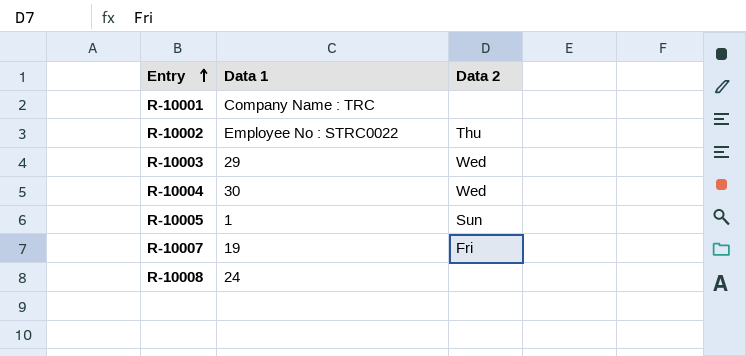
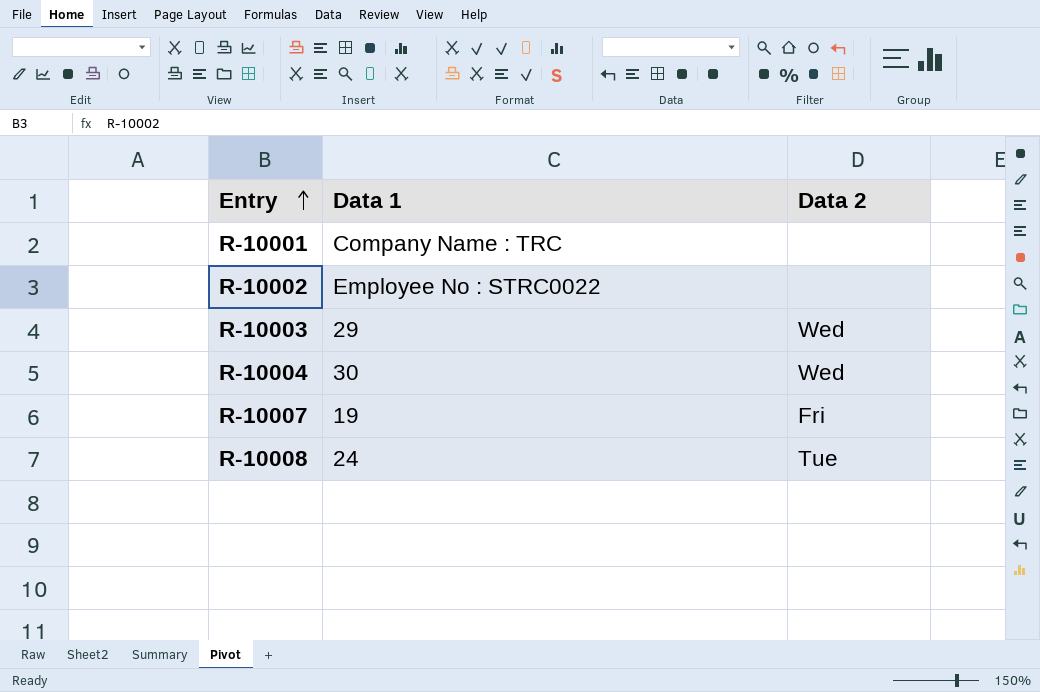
row R-10005: 1 | Sun -> none
R-10002 | Data 2: Thu -> none
R-10008 | Data 2: none -> Tue

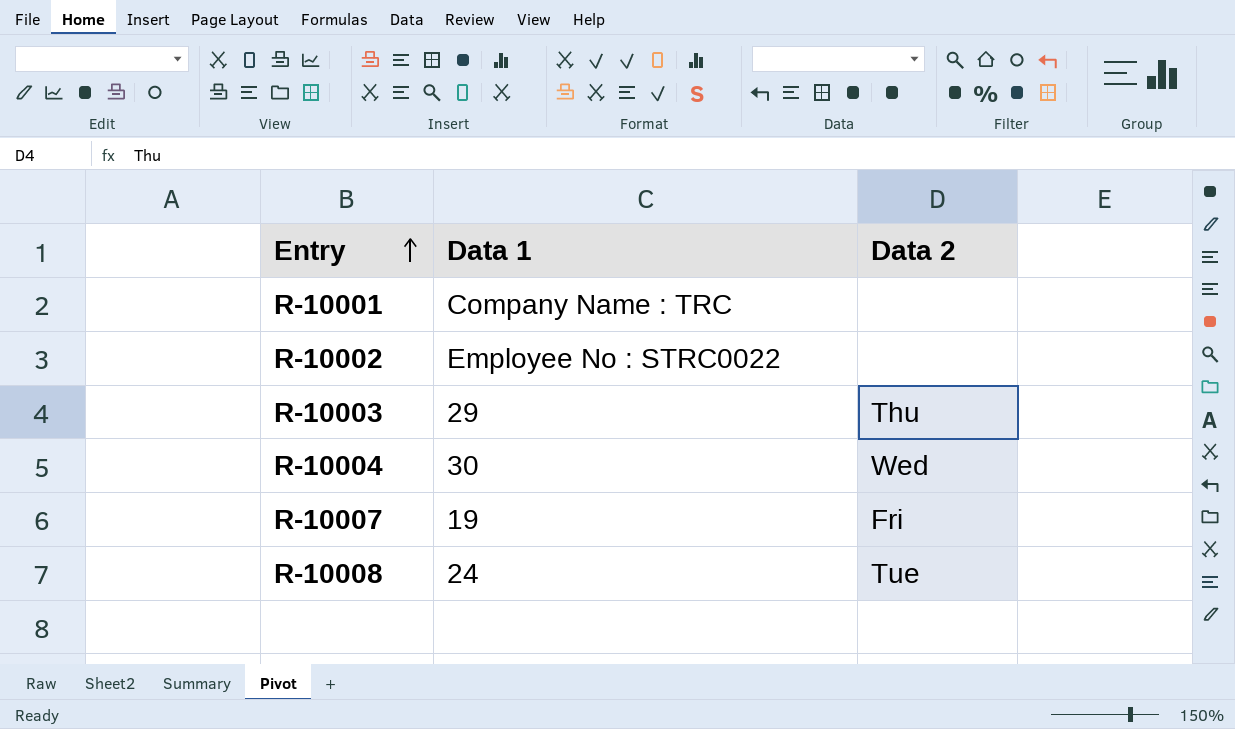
R-10003 | Data 2: Wed -> Thu

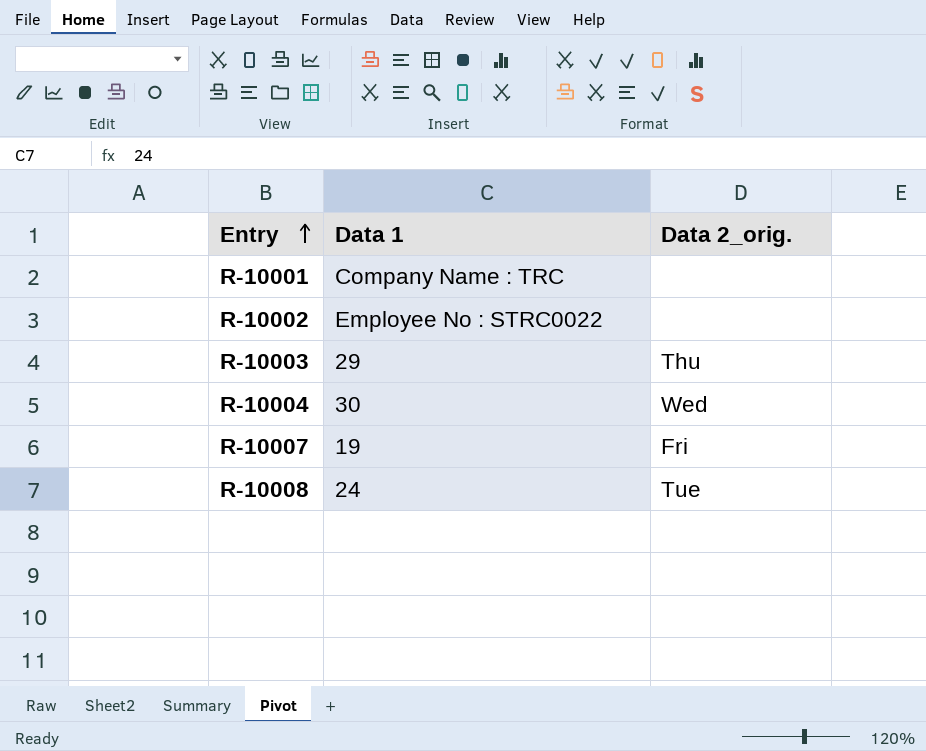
column name: Data 2 -> Data 2_orig.

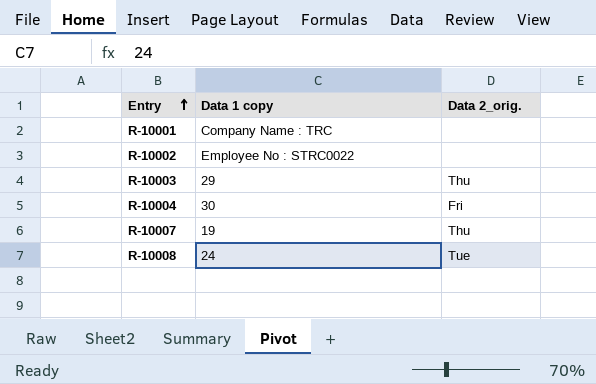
column name: Data 1 -> Data 1 copy
R-10004 | Data 2_orig.: Wed -> Fri
R-10007 | Data 2_orig.: Fri -> Thu

